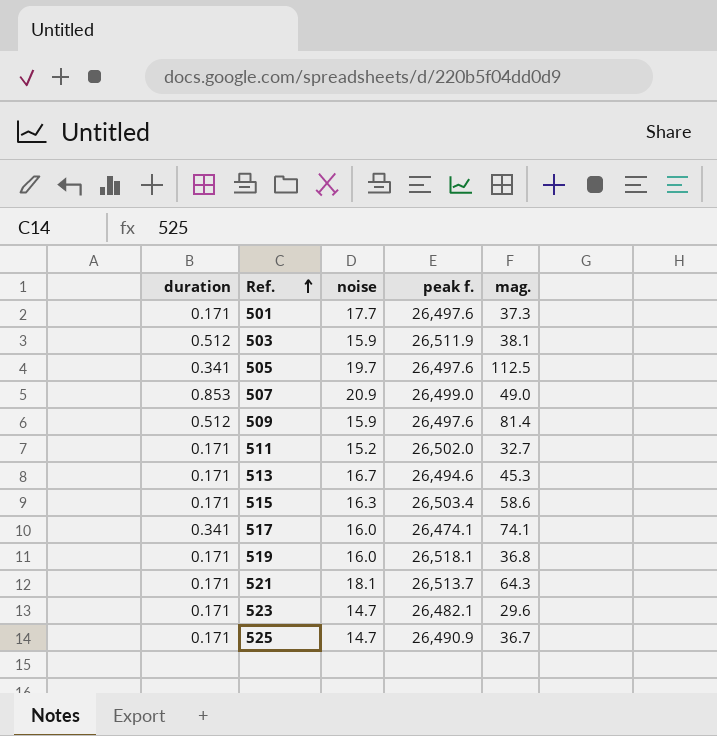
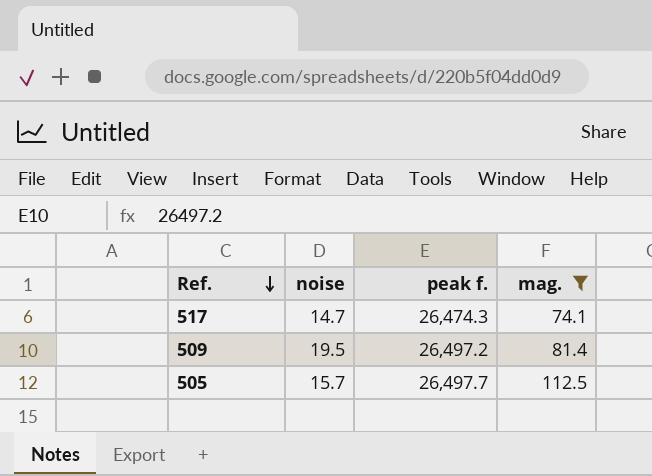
filter: none -> mag. >= 74.1
row order: Ref. ascending -> Ref. descending
column duration | position: 1 -> none
517 | noise: 16.0 -> 14.7
517 | peak f.: 26,474.1 -> 26,474.3
509 | noise: 15.9 -> 19.5
509 | peak f.: 26,497.6 -> 26,497.2
505 | noise: 19.7 -> 15.7
505 | peak f.: 26,497.6 -> 26,497.7

